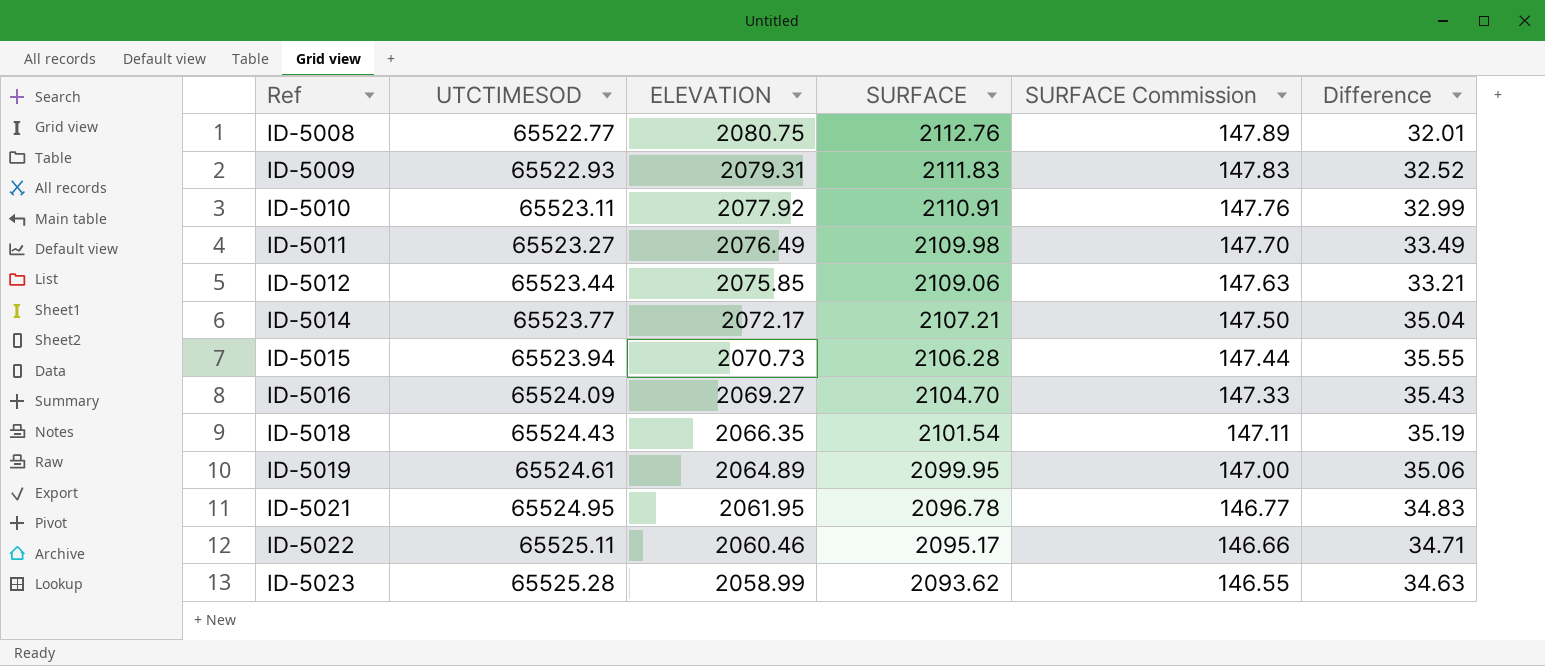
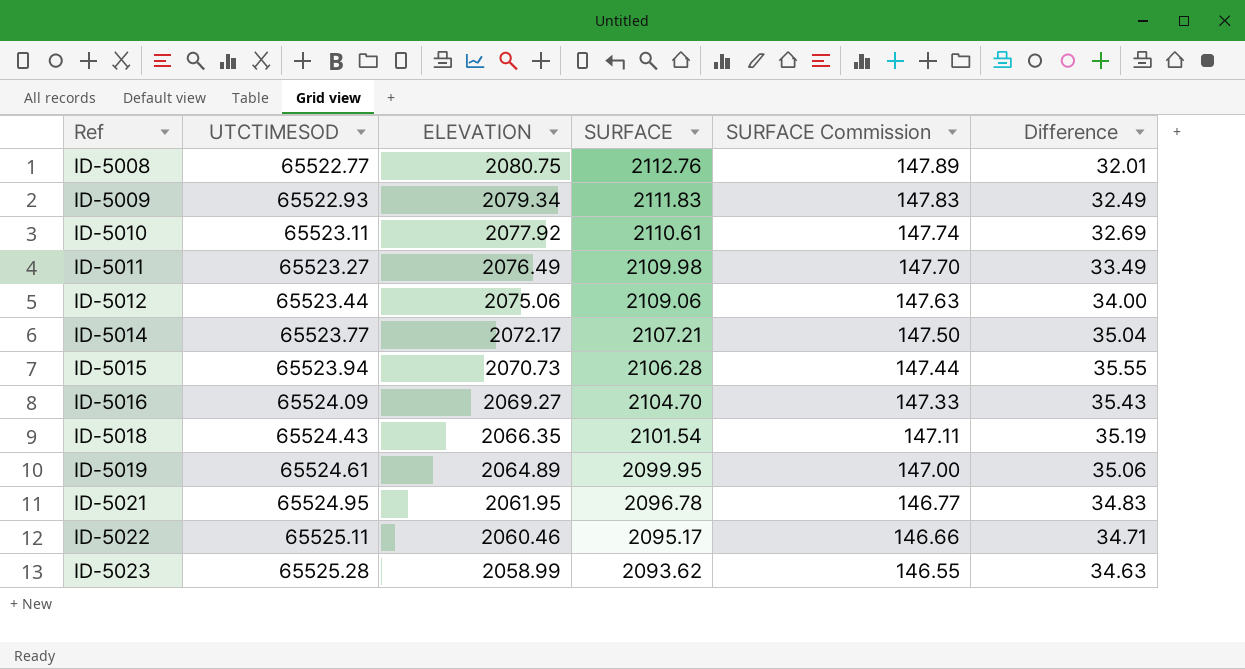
ID-5009 | ELEVATION: 2079.31 -> 2079.34
ID-5009 | Difference: 32.52 -> 32.49
ID-5010 | SURFACE: 2110.91 -> 2110.61
ID-5010 | SURFACE Commission: 147.76 -> 147.74
ID-5010 | Difference: 32.99 -> 32.69
ID-5012 | ELEVATION: 2075.85 -> 2075.06
ID-5012 | Difference: 33.21 -> 34.00

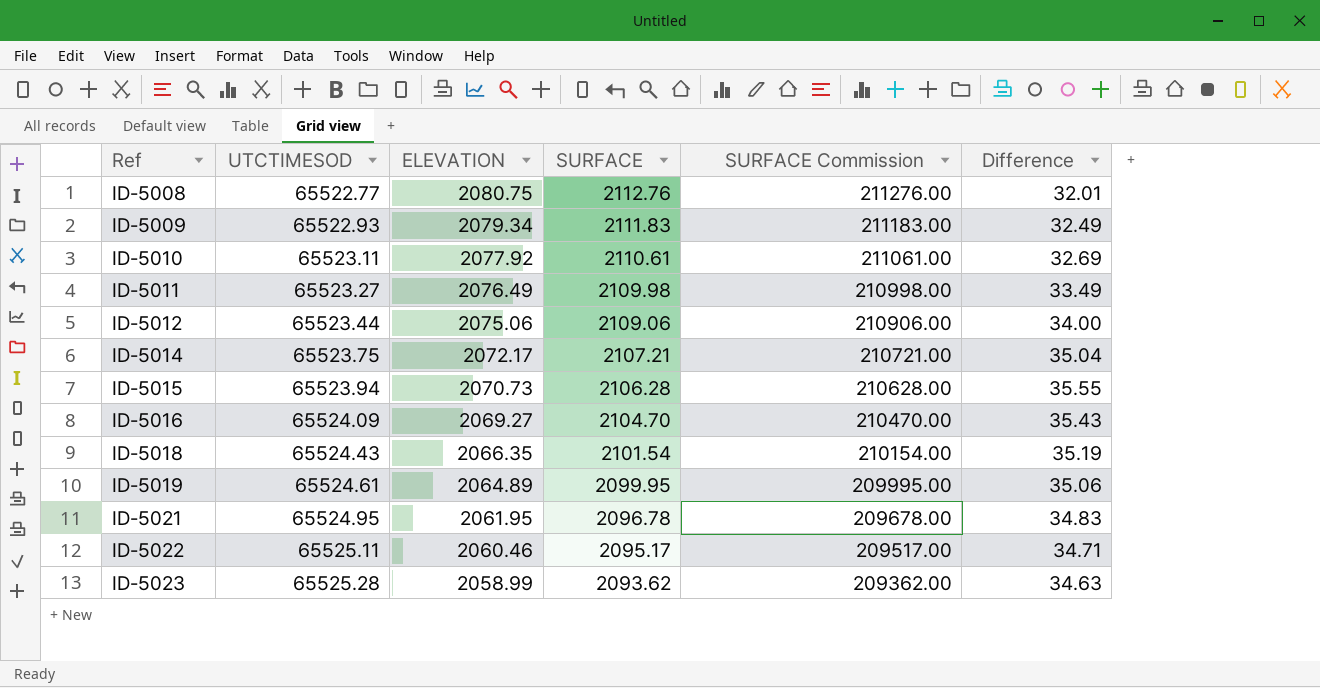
column SURFACE Commission | formula: [SURFACE] * 0.07 -> [SURFACE] * 100
ID-5014 | UTCTIMESOD: 65523.77 -> 65523.75

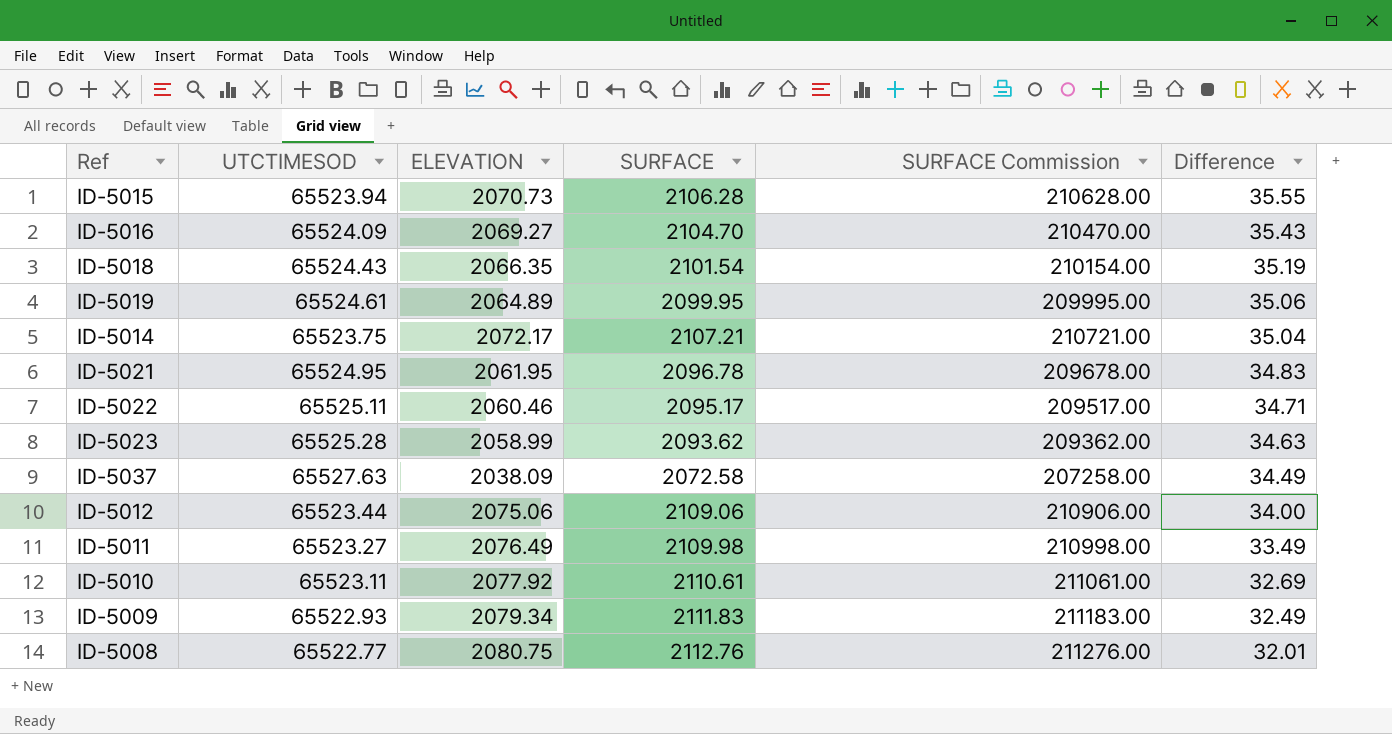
row order: Ref ascending -> Difference descending
row ID-5037: none -> 65527.63 | 2038.09 | 2072.58 | 207258.00 | 34.49

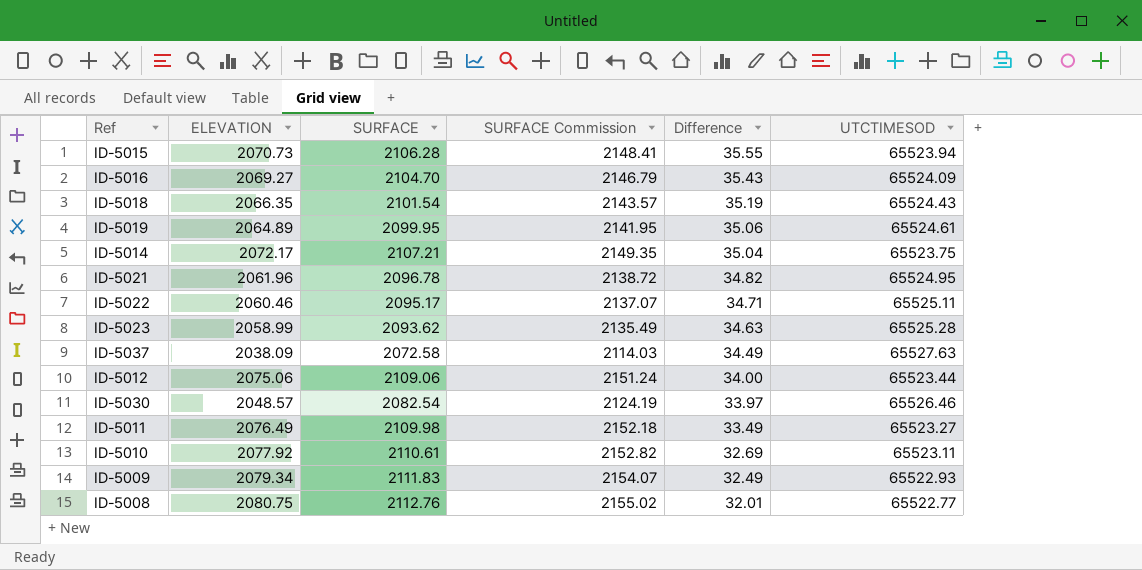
column SURFACE Commission | formula: [SURFACE] * 100 -> [SURFACE] * 1.02
column UTCTIMESOD | position: 2 -> 6
ID-5021 | ELEVATION: 2061.95 -> 2061.96
ID-5021 | Difference: 34.83 -> 34.82
row ID-5030: none -> 2048.57 | 2082.54 | 2124.19 | 33.97 | 65526.46

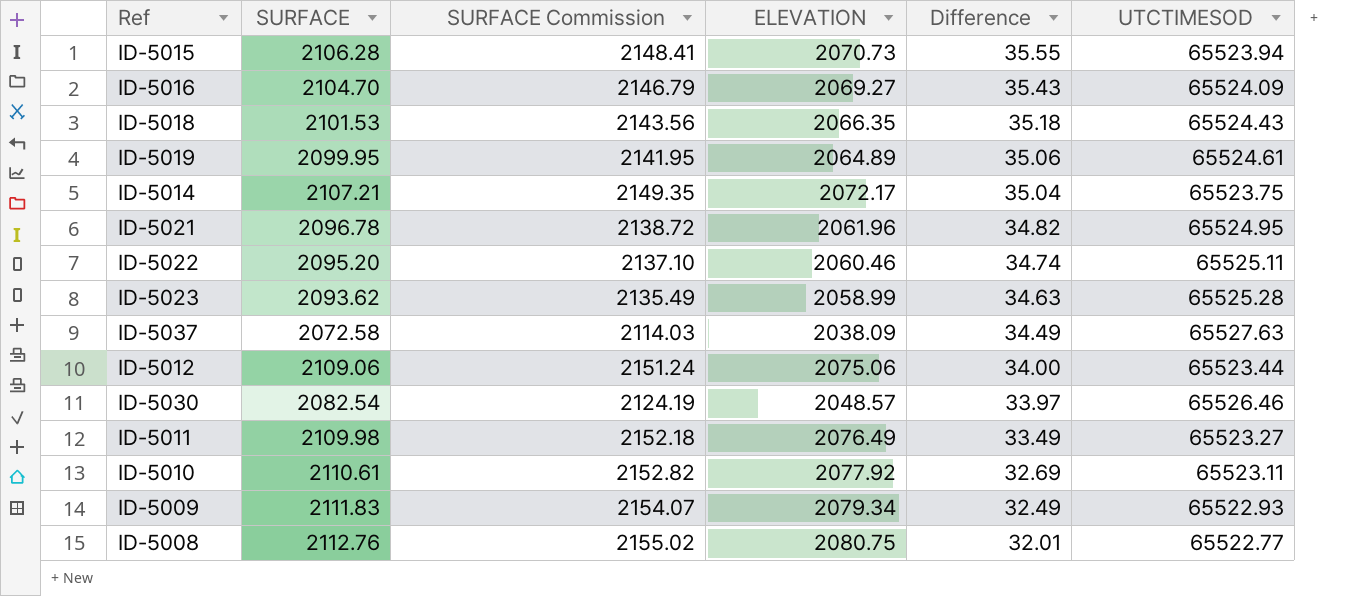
column ELEVATION | position: 2 -> 4
ID-5018 | SURFACE: 2101.54 -> 2101.53
ID-5018 | SURFACE Commission: 2143.57 -> 2143.56
ID-5018 | Difference: 35.19 -> 35.18
ID-5022 | SURFACE: 2095.17 -> 2095.20
ID-5022 | SURFACE Commission: 2137.07 -> 2137.10
ID-5022 | Difference: 34.71 -> 34.74

